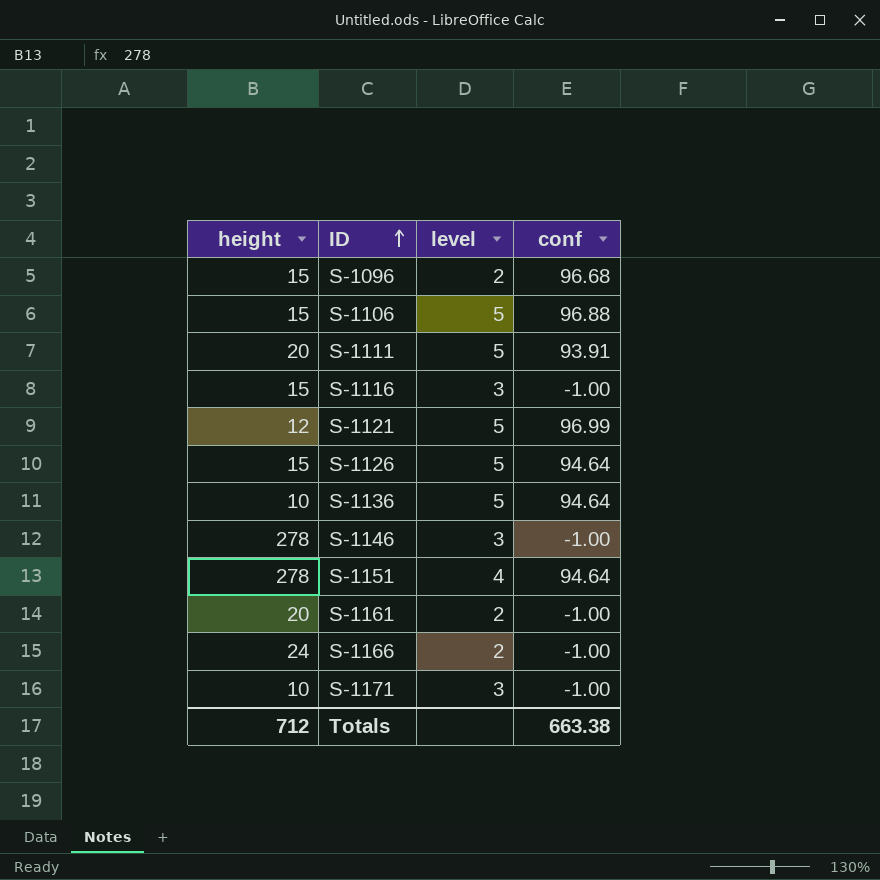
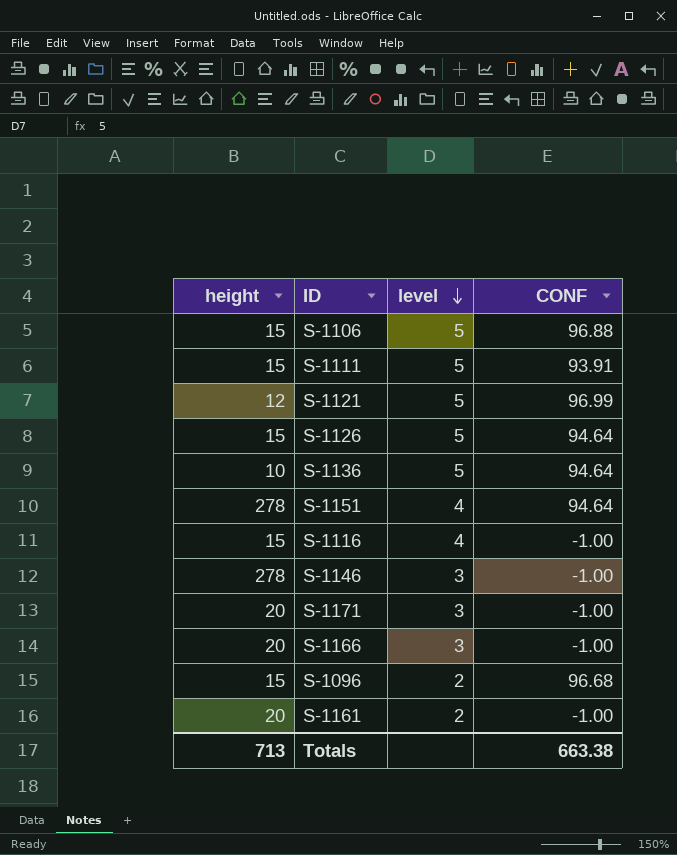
row order: ID ascending -> level descending
column name: conf -> CONF
S-1111 | height: 20 -> 15
S-1116 | level: 3 -> 4
S-1171 | height: 10 -> 20
S-1166 | height: 24 -> 20
S-1166 | level: 2 -> 3
Totals | height: 712 -> 713

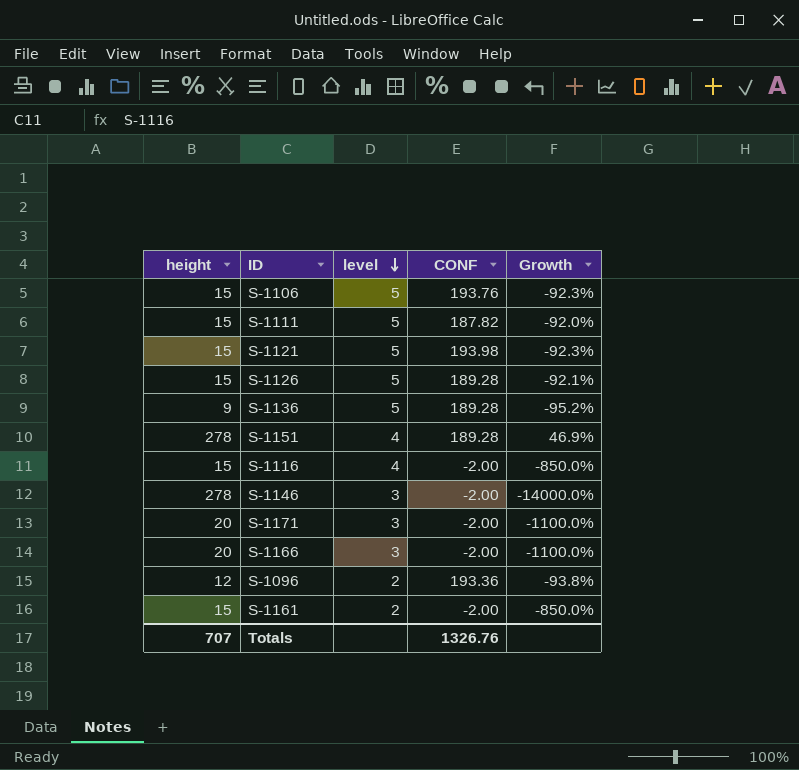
column Growth | formula: none -> ([height] - [CONF]) / [CONF]
S-1106 | CONF: 96.88 -> 193.76
S-1111 | CONF: 93.91 -> 187.82
S-1121 | height: 12 -> 15
S-1121 | CONF: 96.99 -> 193.98
S-1126 | CONF: 94.64 -> 189.28
S-1136 | height: 10 -> 9
S-1136 | CONF: 94.64 -> 189.28
S-1151 | CONF: 94.64 -> 189.28
S-1116 | CONF: -1.00 -> -2.00
S-1146 | CONF: -1.00 -> -2.00
S-1171 | CONF: -1.00 -> -2.00
S-1166 | CONF: -1.00 -> -2.00
S-1096 | height: 15 -> 12
S-1096 | CONF: 96.68 -> 193.36
S-1161 | height: 20 -> 15
S-1161 | CONF: -1.00 -> -2.00
Totals | height: 713 -> 707
Totals | CONF: 663.38 -> 1326.76

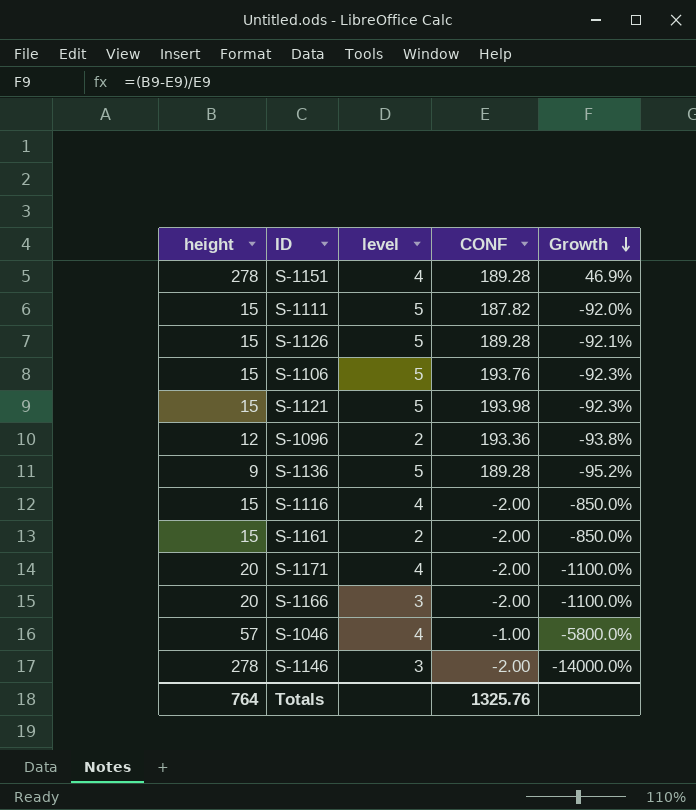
row order: level descending -> Growth descending
S-1171 | level: 3 -> 4
row S-1046: none -> 57 | 4 | -1.00 | -5800.0%
Totals | height: 707 -> 764
Totals | CONF: 1326.76 -> 1325.76

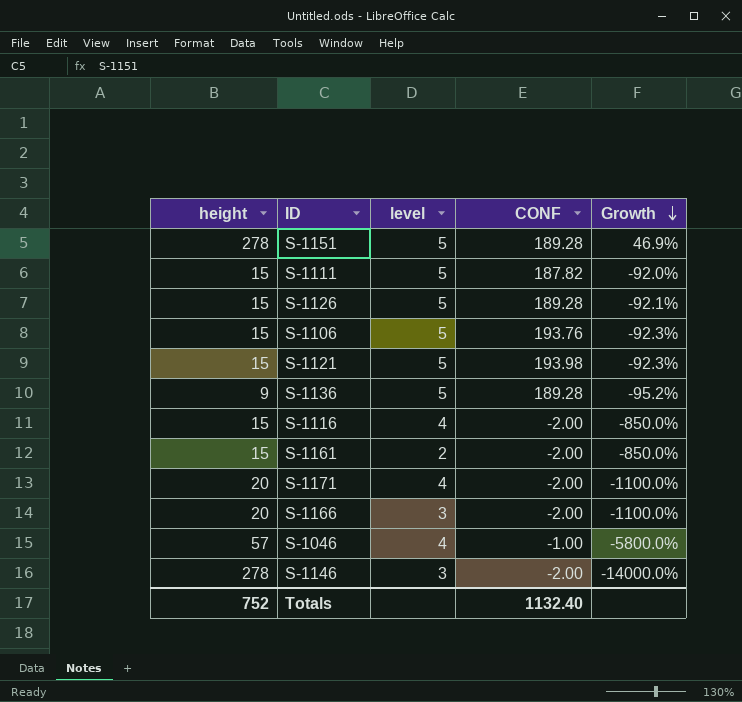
row S-1096: 12 | 2 | 193.36 | -93.8% -> none
S-1151 | level: 4 -> 5
Totals | height: 764 -> 752
Totals | CONF: 1325.76 -> 1132.40

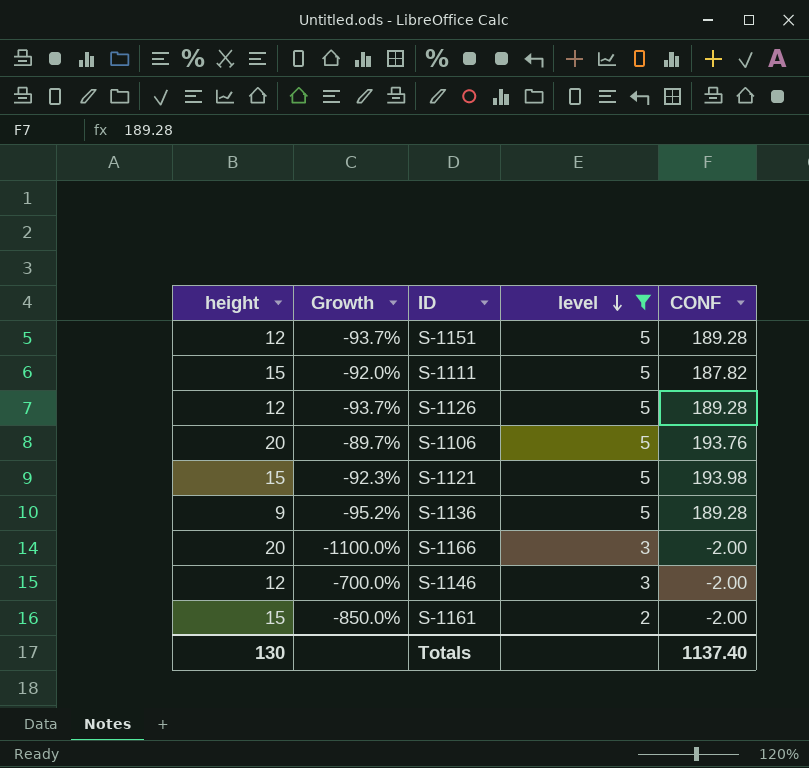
filter: none -> level != 4
row order: Growth descending -> level descending
column Growth | position: 5 -> 2
S-1151 | height: 278 -> 12
S-1151 | Growth: 46.9% -> -93.7%
S-1126 | height: 15 -> 12
S-1126 | Growth: -92.1% -> -93.7%
S-1106 | height: 15 -> 20
S-1106 | Growth: -92.3% -> -89.7%
S-1146 | height: 278 -> 12
S-1146 | Growth: -14000.0% -> -700.0%
Totals | height: 752 -> 130
Totals | CONF: 1132.40 -> 1137.40

